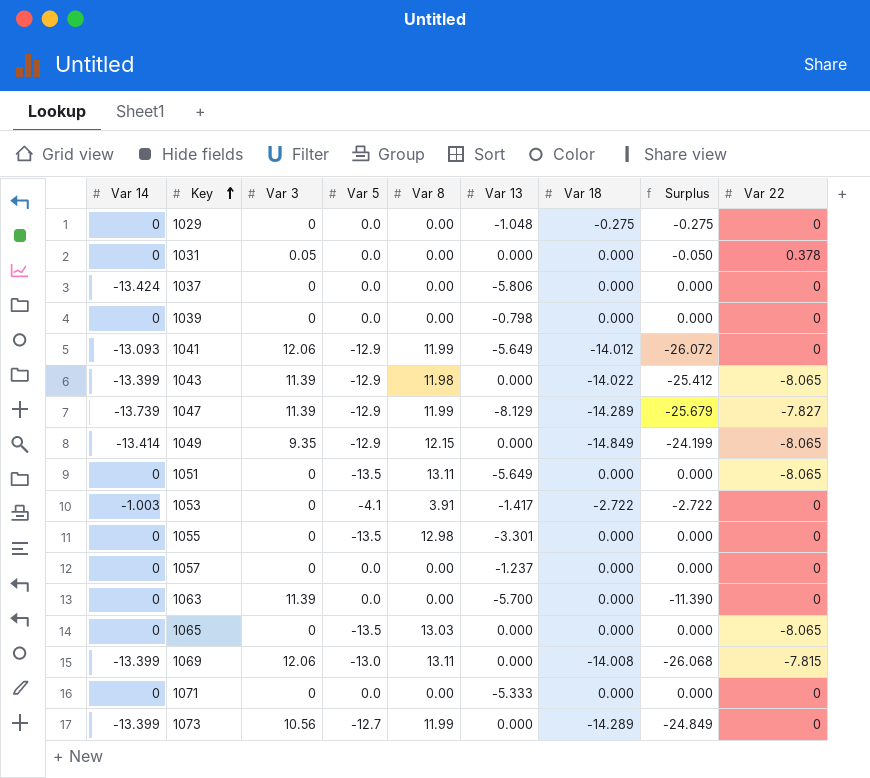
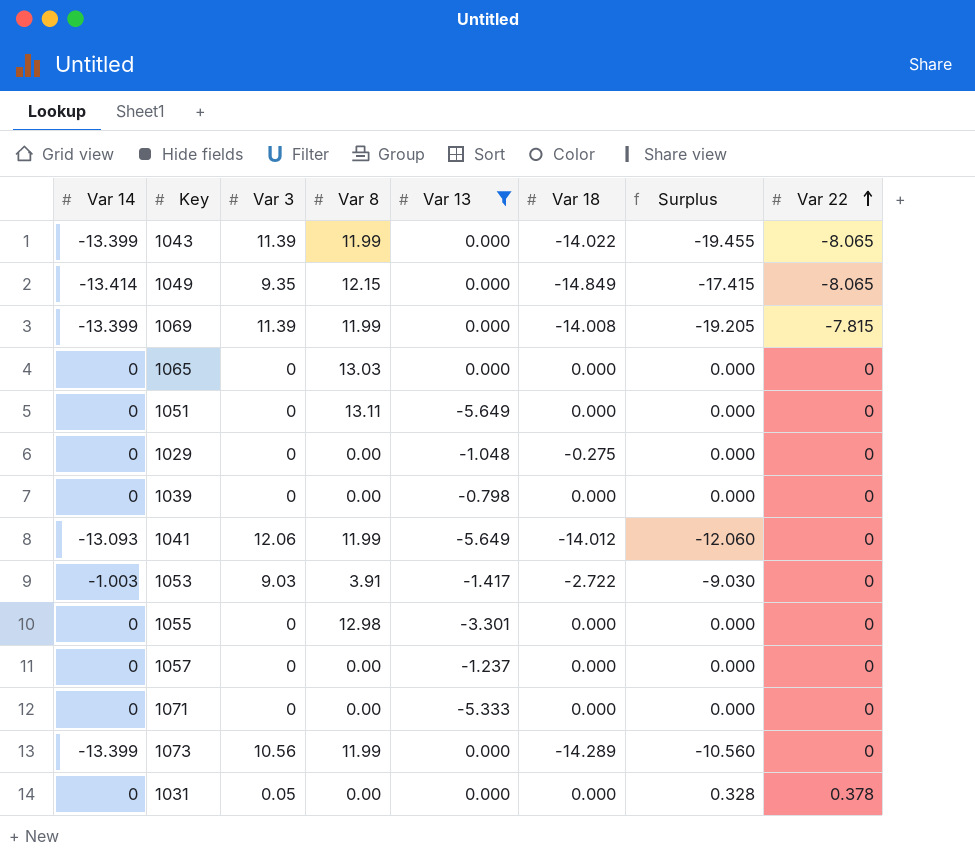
filter: none -> Var 13 >= -5.649
row order: Key ascending -> Var 22 ascending
column Var 5 | position: 4 -> none
column Surplus | formula: [Var 18] - [Var 3] -> [Var 22] - [Var 3]
1043 | Var 8: 11.98 -> 11.99
1069 | Var 3: 12.06 -> 11.39
1069 | Var 8: 13.11 -> 11.99
1065 | Var 22: -8.065 -> 0
1051 | Var 22: -8.065 -> 0
1053 | Var 3: 0 -> 9.03

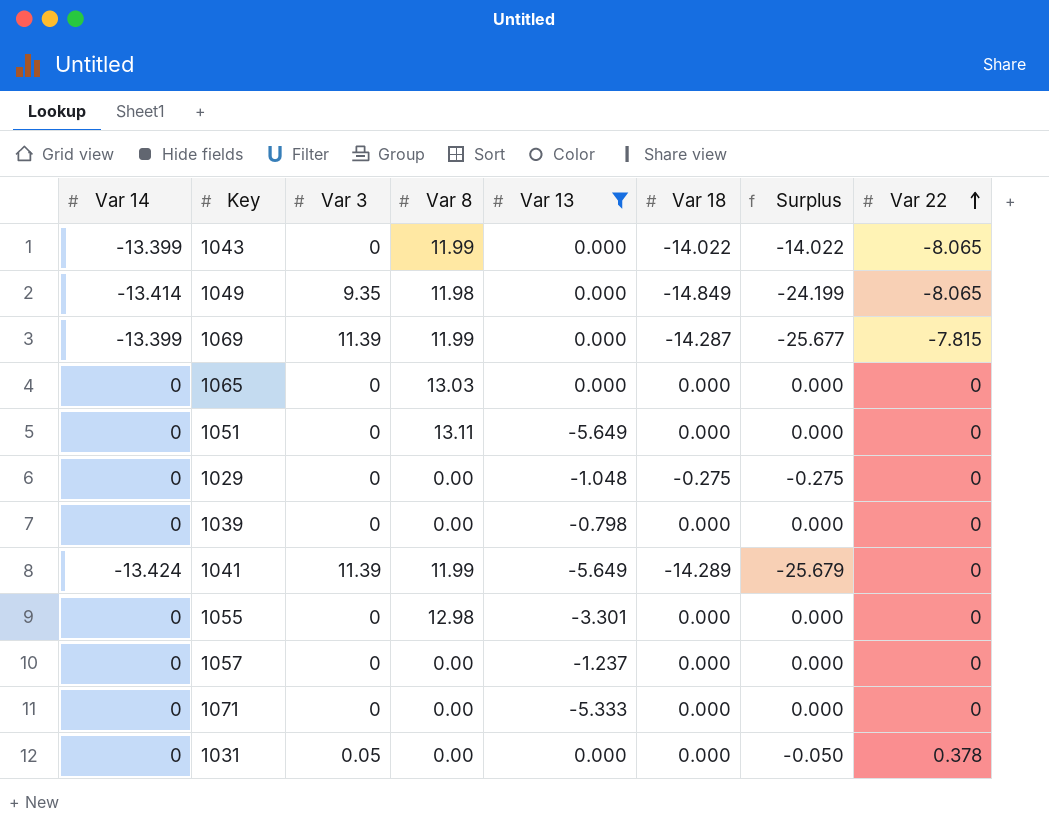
column Surplus | formula: [Var 22] - [Var 3] -> [Var 18] - [Var 3]
row 1053: -1.003 | 9.03 | 3.91 | -1.417 | -2.722 | -9.030 | 0 -> none
row 1073: -13.399 | 10.56 | 11.99 | 0.000 | -14.289 | -10.560 | 0 -> none
1043 | Var 3: 11.39 -> 0
1049 | Var 8: 12.15 -> 11.98
1069 | Var 18: -14.008 -> -14.287
1041 | Var 14: -13.093 -> -13.424
1041 | Var 3: 12.06 -> 11.39
1041 | Var 18: -14.012 -> -14.289

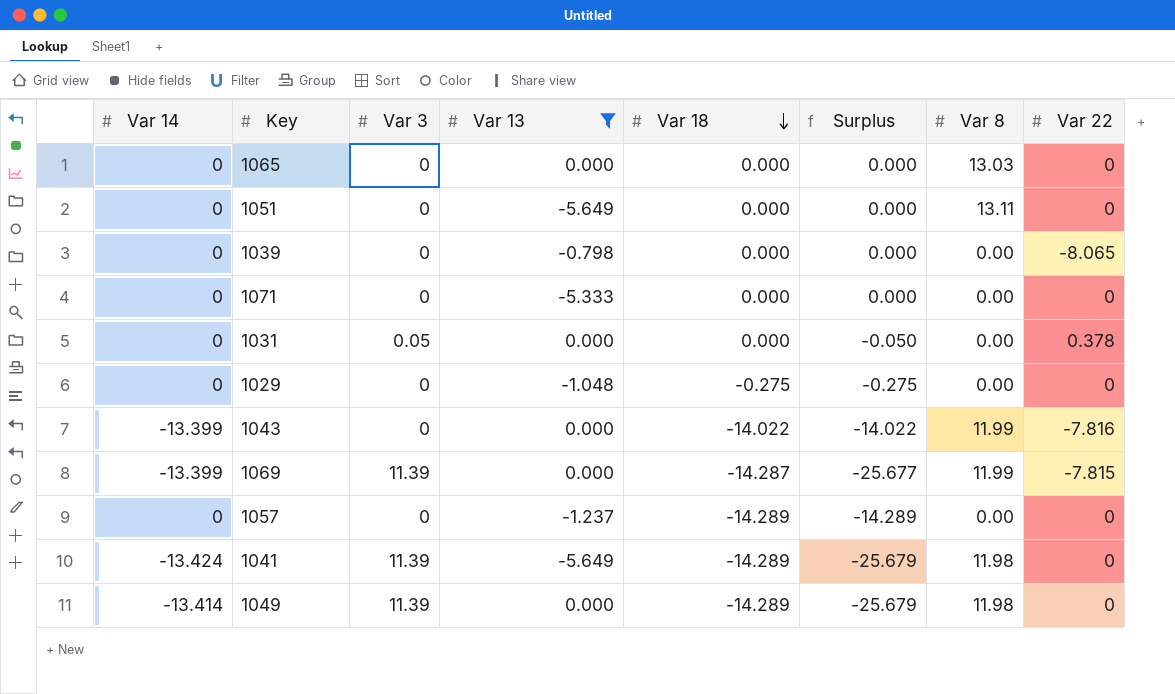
row order: Var 22 ascending -> Var 18 descending
column Var 8 | position: 4 -> 7
row 1055: 0 | 0 | 12.98 | -3.301 | 0.000 | 0.000 | 0 -> none
1039 | Var 22: 0 -> -8.065
1043 | Var 22: -8.065 -> -7.816
1057 | Var 18: 0.000 -> -14.289
1057 | Surplus: 0.000 -> -14.289
1041 | Var 8: 11.99 -> 11.98
1049 | Var 3: 9.35 -> 11.39
1049 | Var 18: -14.849 -> -14.289
1049 | Surplus: -24.199 -> -25.679
1049 | Var 22: -8.065 -> 0

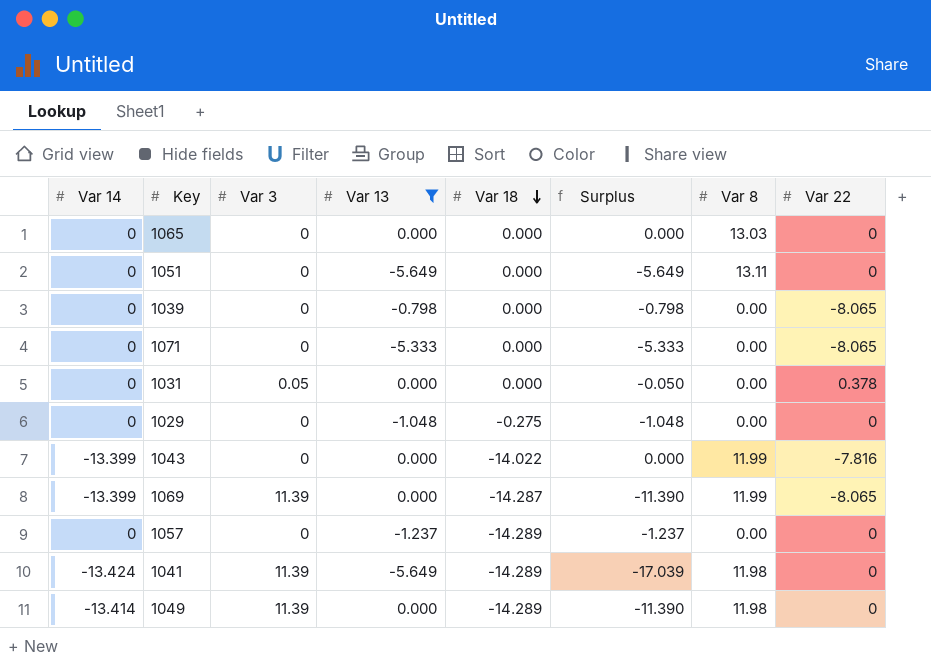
column Surplus | formula: [Var 18] - [Var 3] -> [Var 13] - [Var 3]
1071 | Var 22: 0 -> -8.065
1069 | Var 22: -7.815 -> -8.065

